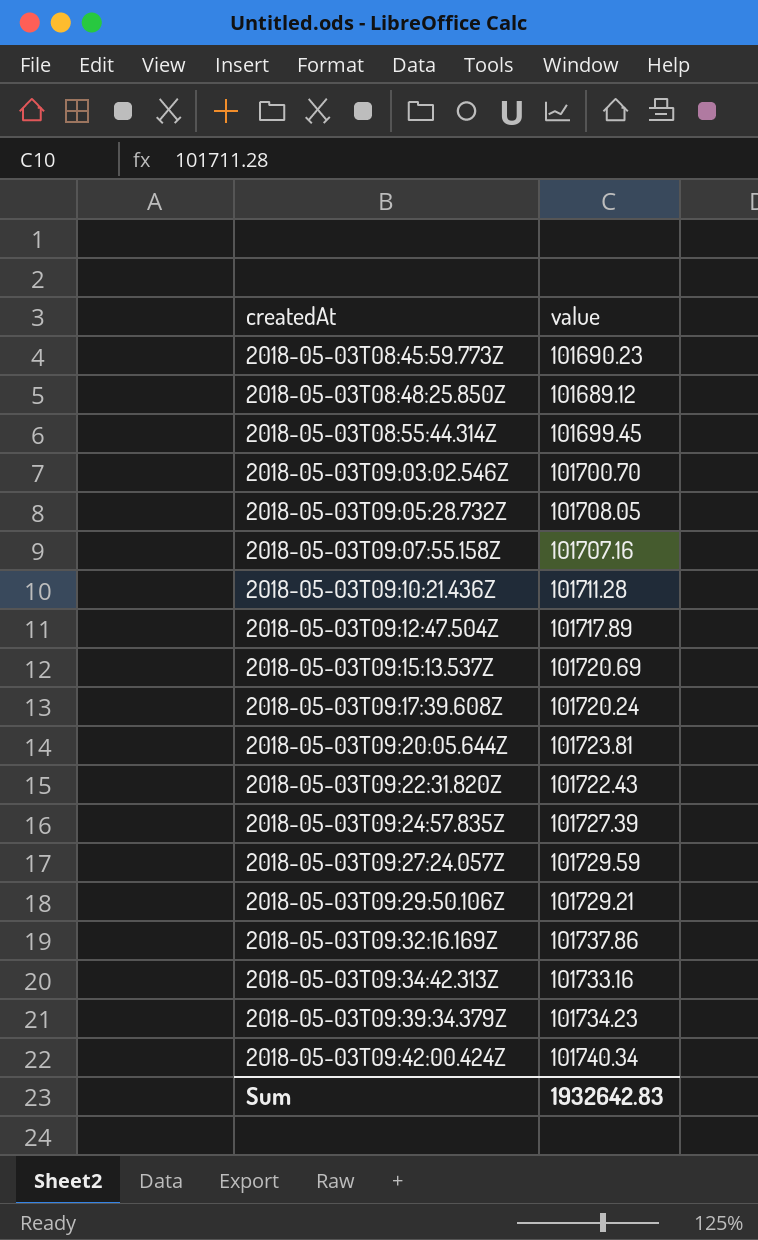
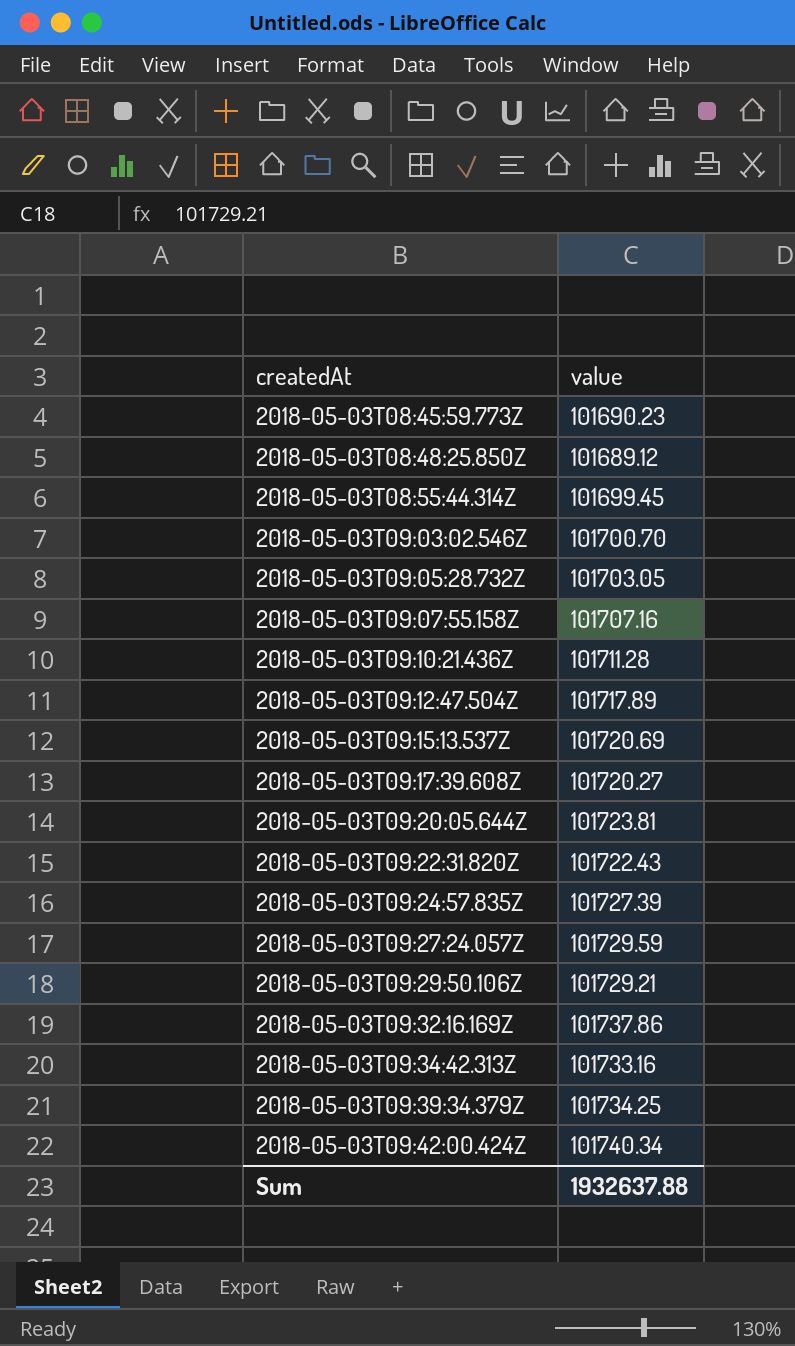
2018-05-03T09:05:28.732Z | value: 101708.05 -> 101703.05
2018-05-03T09:17:39.608Z | value: 101720.24 -> 101720.27
2018-05-03T09:39:34.379Z | value: 101734.23 -> 101734.25
Sum | value: 1932642.83 -> 1932637.88

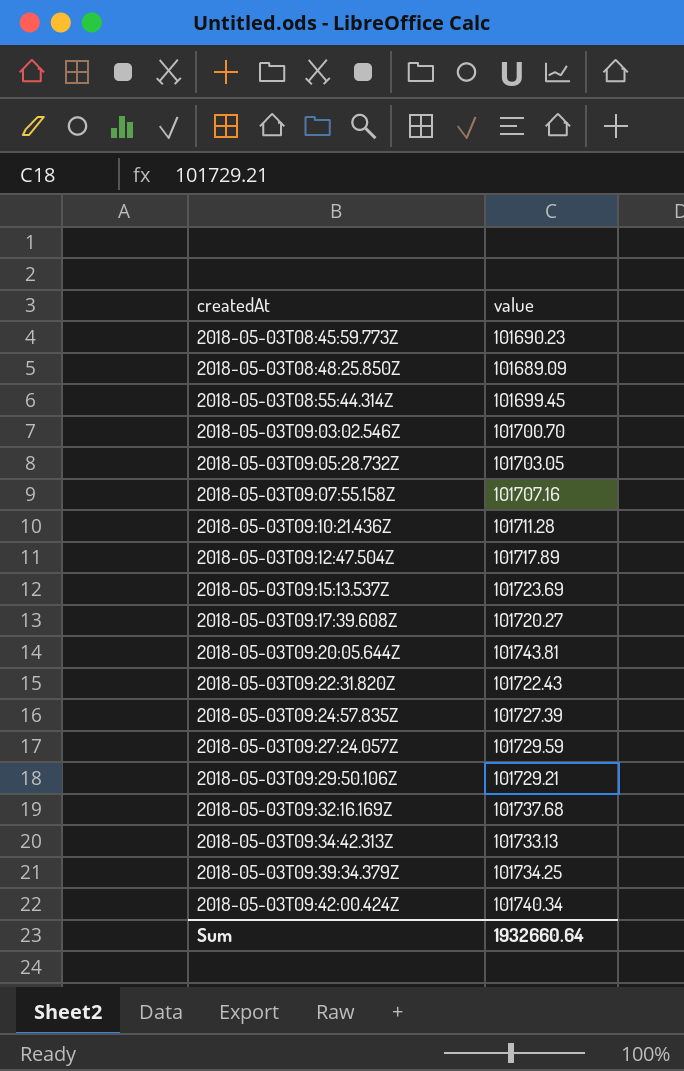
2018-05-03T08:48:25.850Z | value: 101689.12 -> 101689.09
2018-05-03T09:15:13.537Z | value: 101720.69 -> 101723.69
2018-05-03T09:20:05.644Z | value: 101723.81 -> 101743.81
2018-05-03T09:32:16.169Z | value: 101737.86 -> 101737.68
2018-05-03T09:34:42.313Z | value: 101733.16 -> 101733.13
Sum | value: 1932637.88 -> 1932660.64

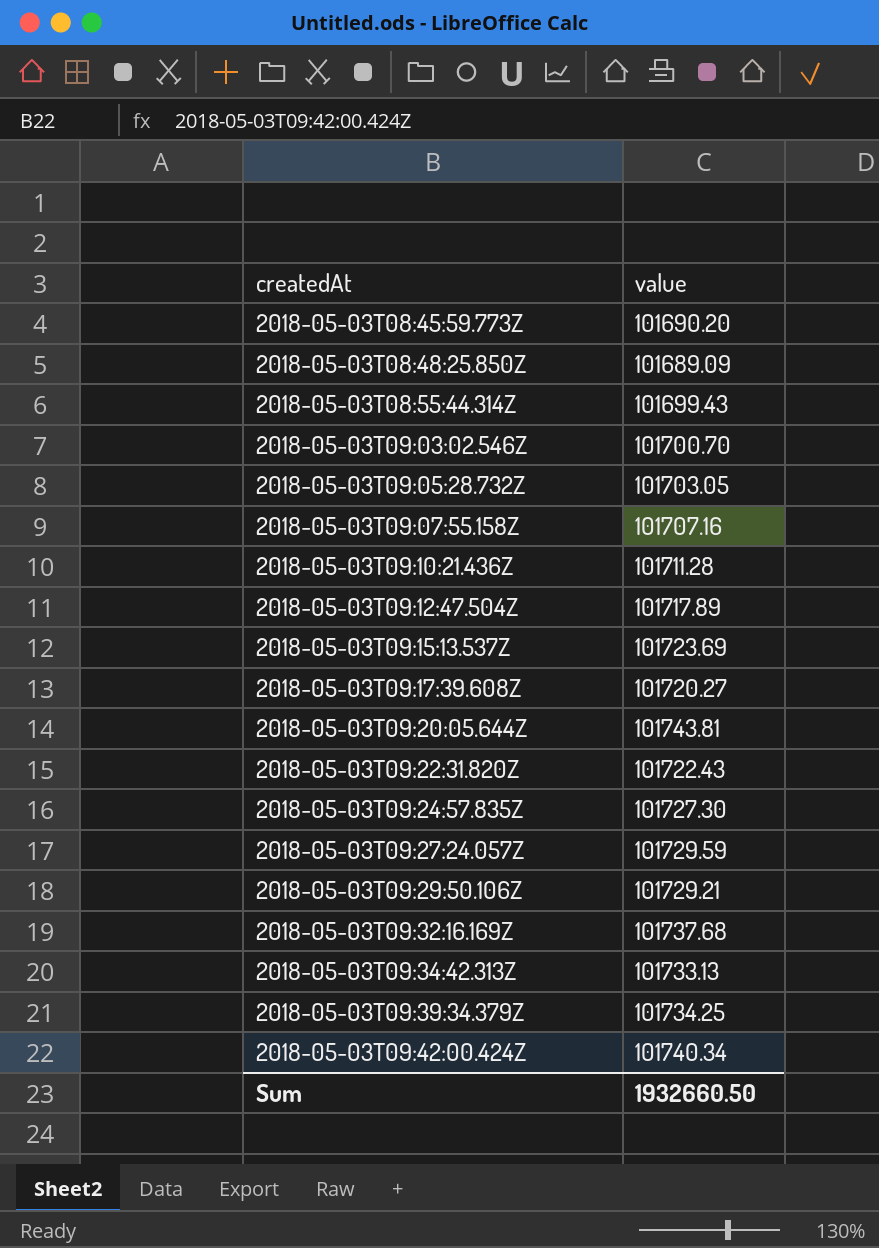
2018-05-03T08:45:59.773Z | value: 101690.23 -> 101690.20
2018-05-03T08:55:44.314Z | value: 101699.45 -> 101699.43
2018-05-03T09:24:57.835Z | value: 101727.39 -> 101727.30
Sum | value: 1932660.64 -> 1932660.50

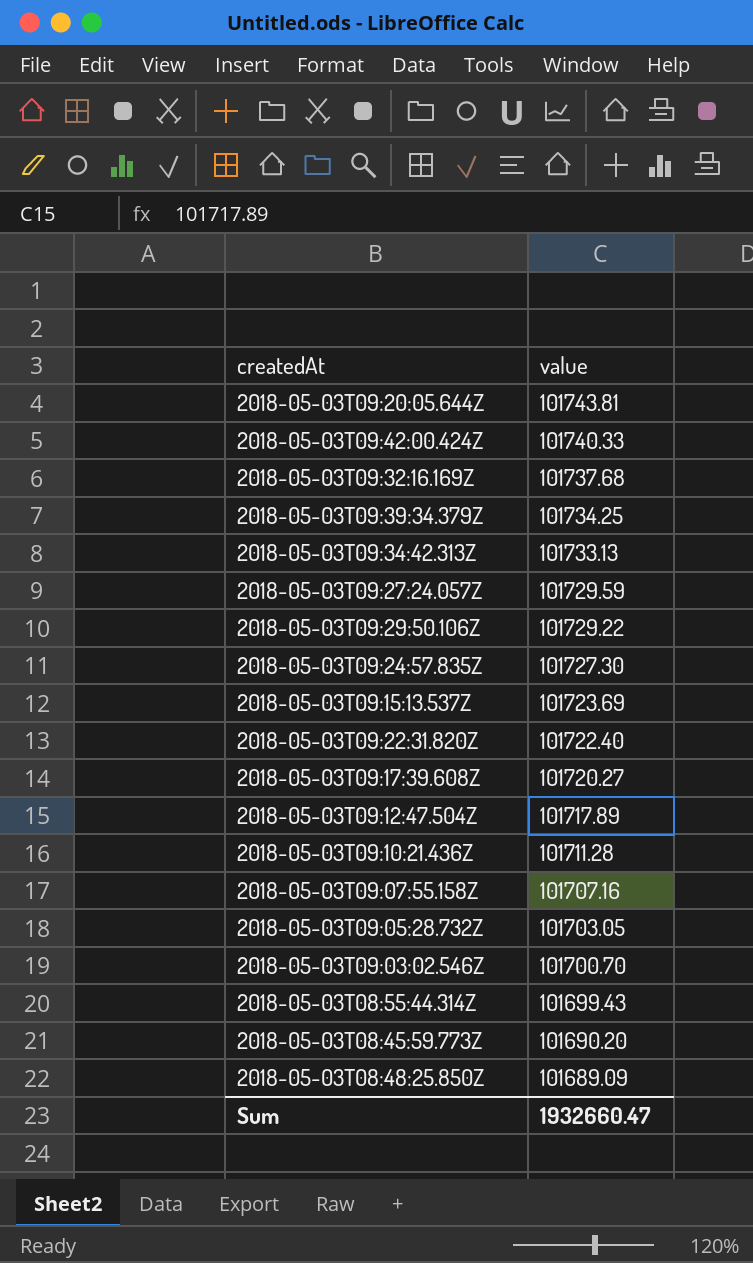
row order: createdAt ascending -> value descending
2018-05-03T09:42:00.424Z | value: 101740.34 -> 101740.33
2018-05-03T09:29:50.106Z | value: 101729.21 -> 101729.22
2018-05-03T09:22:31.820Z | value: 101722.43 -> 101722.40
Sum | value: 1932660.50 -> 1932660.47

